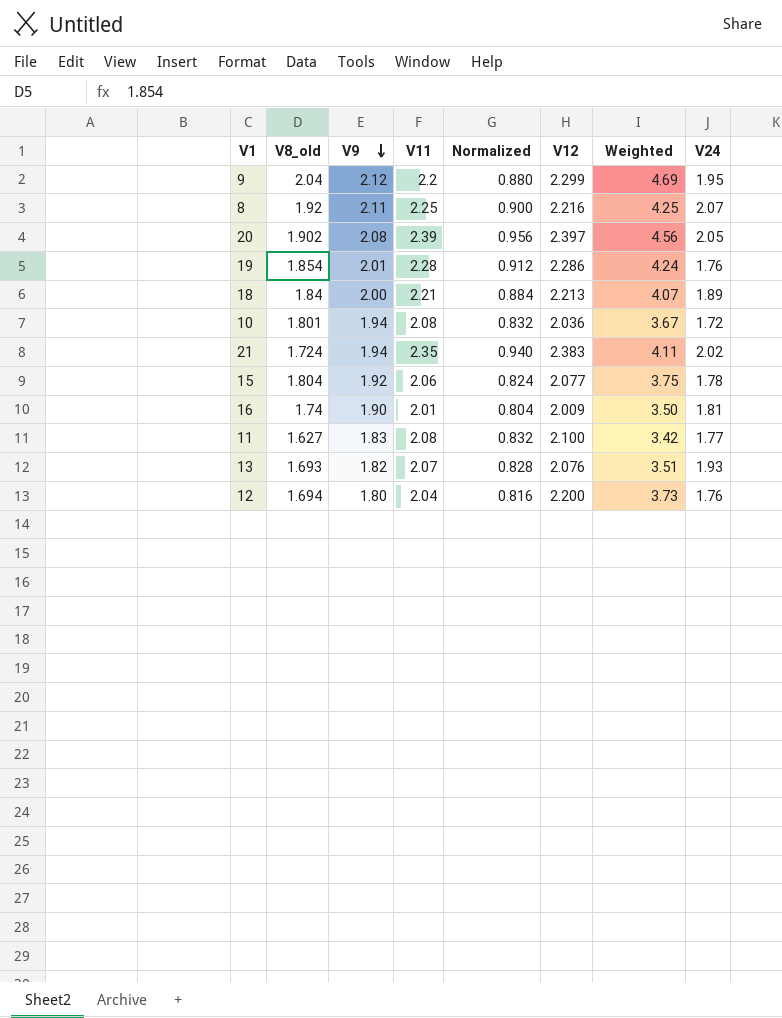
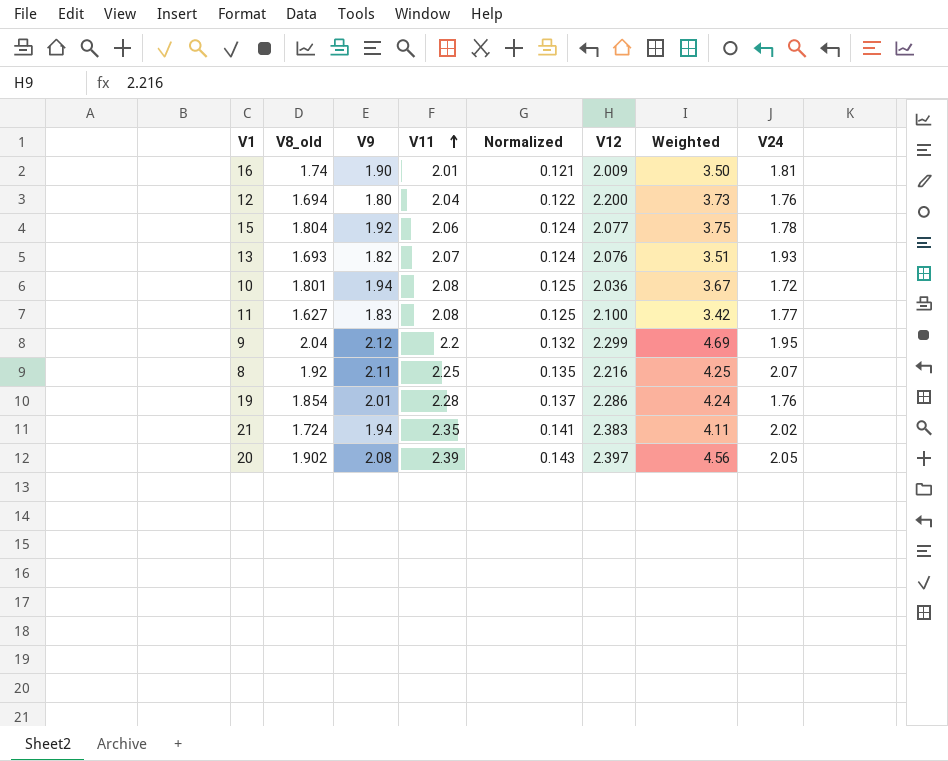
row order: V9 descending -> V11 ascending
column Normalized | formula: [V11] * 0.4 -> [V11] * 0.06
row 18: 1.84 | 2.00 | 2.21 | 0.884 | 2.213 | 4.07 | 1.89 -> none

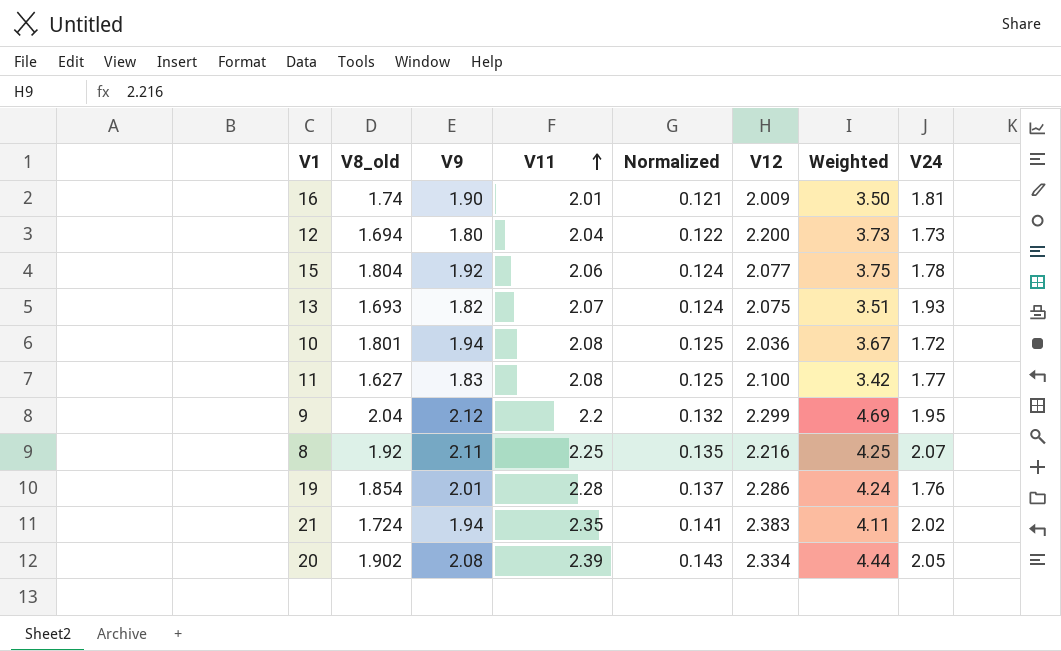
12 | V24: 1.76 -> 1.73
13 | V12: 2.076 -> 2.075
20 | V12: 2.397 -> 2.334
20 | Weighted: 4.56 -> 4.44

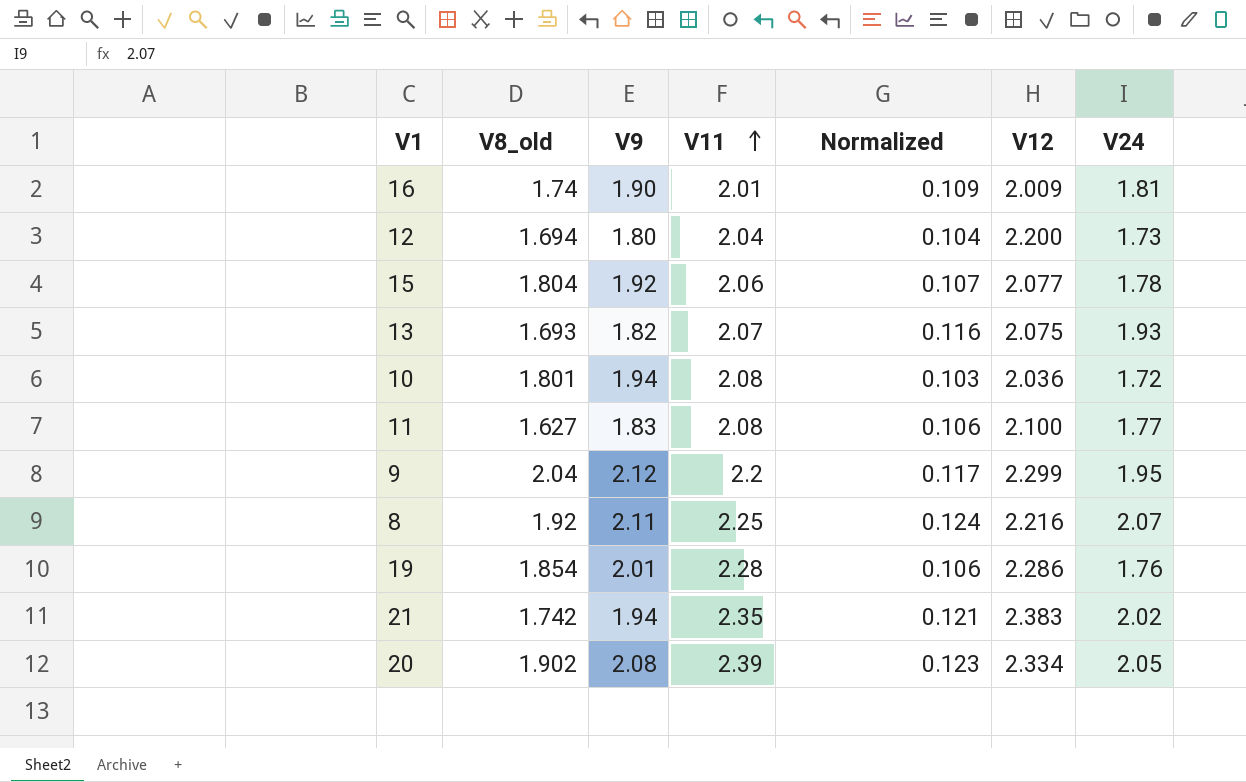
column Weighted | formula: [V8_old] * [V12] -> none
column Normalized | formula: [V11] * 0.06 -> [V24] * 0.06
21 | V8_old: 1.724 -> 1.742

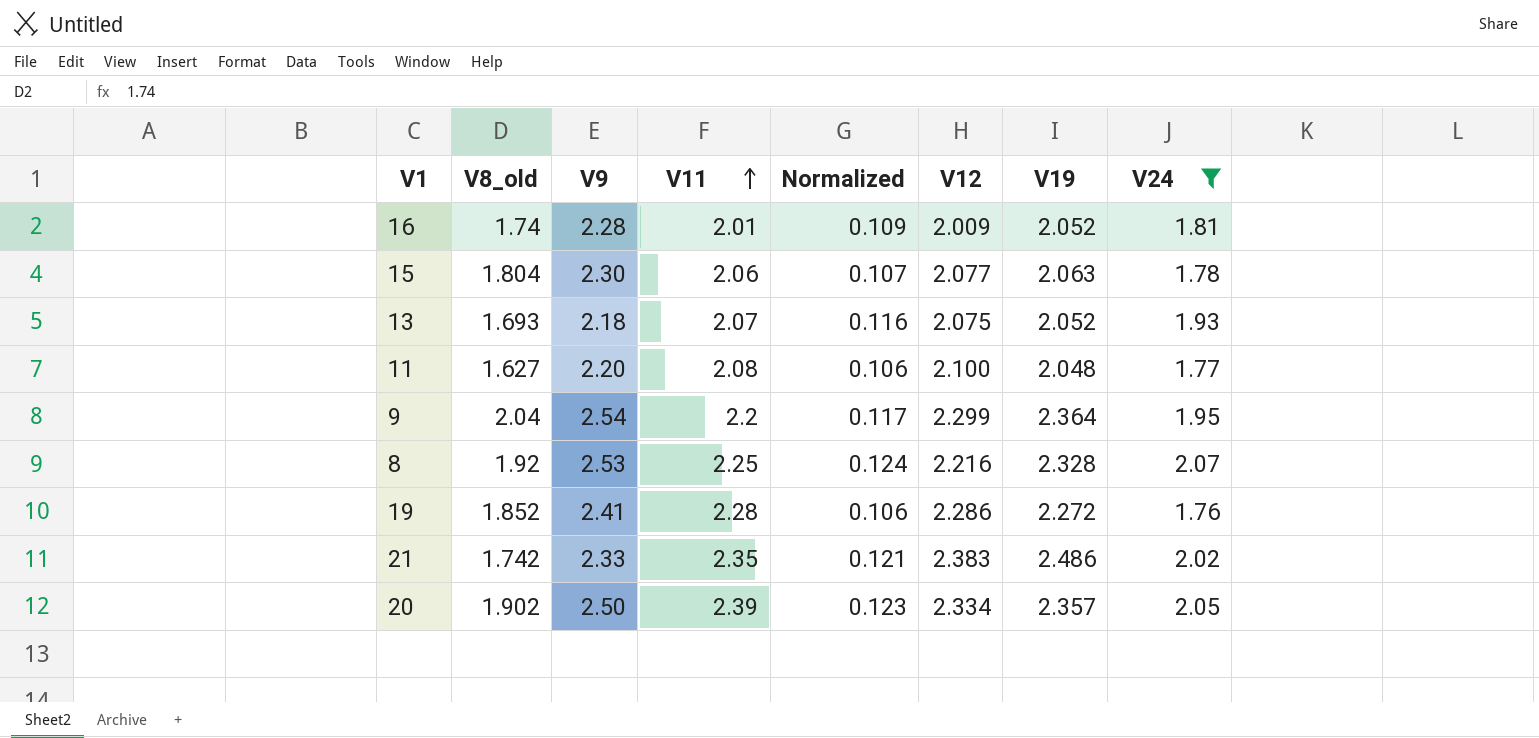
filter: none -> V24 >= 1.76
column V19 | position: none -> 7
16 | V9: 1.90 -> 2.28
15 | V9: 1.92 -> 2.30
13 | V9: 1.82 -> 2.18
11 | V9: 1.83 -> 2.20
9 | V9: 2.12 -> 2.54
8 | V9: 2.11 -> 2.53
19 | V8_old: 1.854 -> 1.852
19 | V9: 2.01 -> 2.41
21 | V9: 1.94 -> 2.33
20 | V9: 2.08 -> 2.50

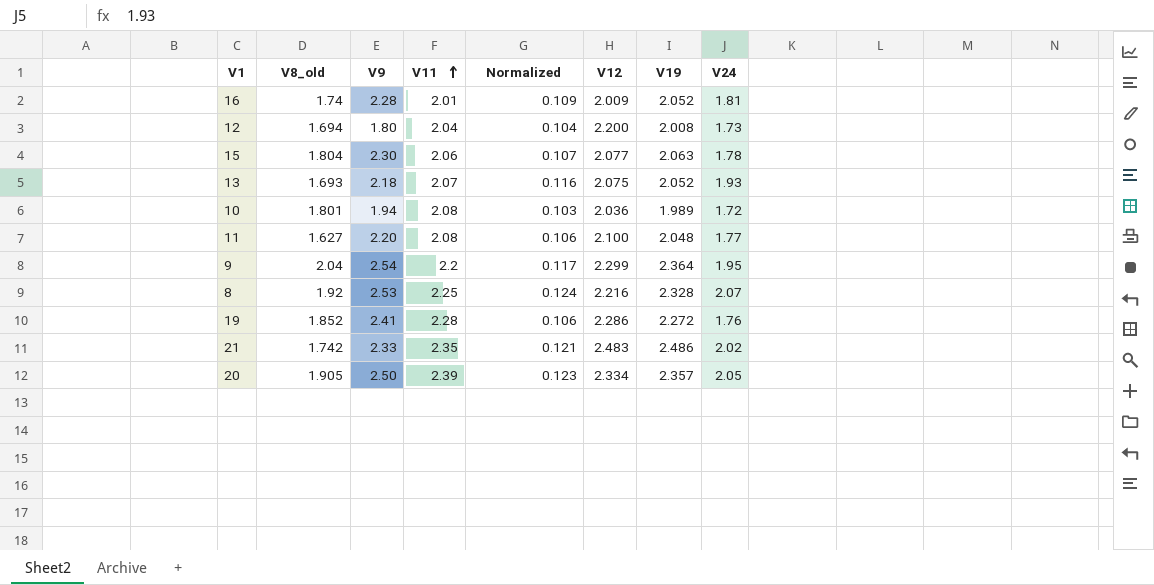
filter: V24 >= 1.76 -> none
21 | V12: 2.383 -> 2.483
20 | V8_old: 1.902 -> 1.905

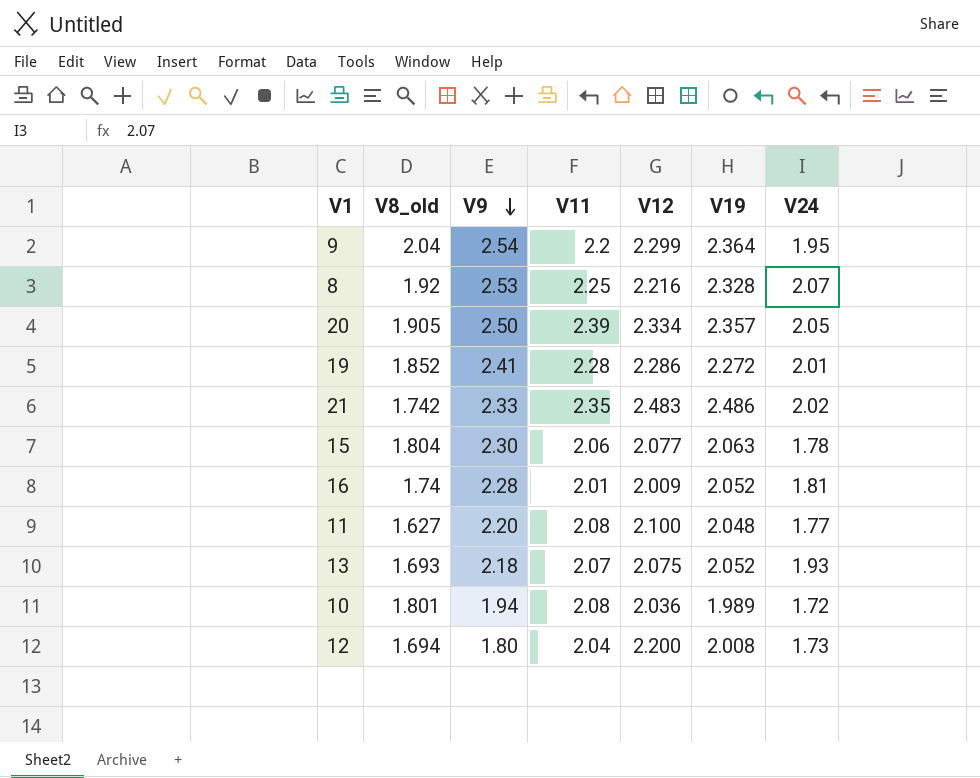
row order: V11 ascending -> V9 descending
column Normalized | formula: [V24] * 0.06 -> none
19 | V24: 1.76 -> 2.01

